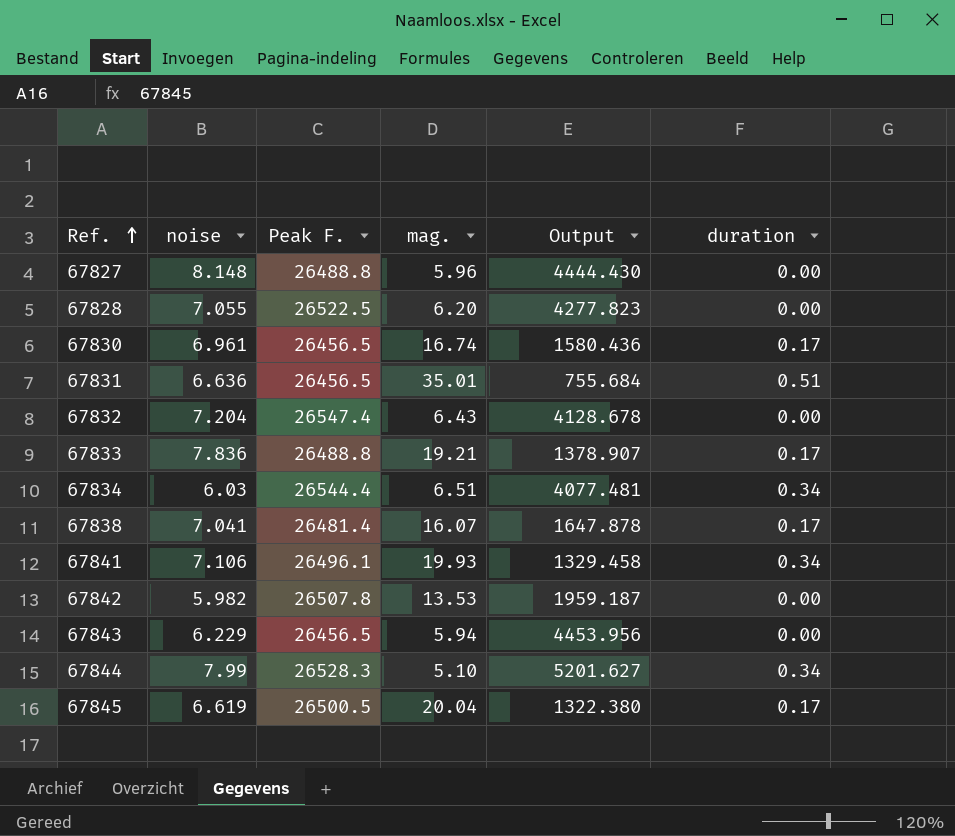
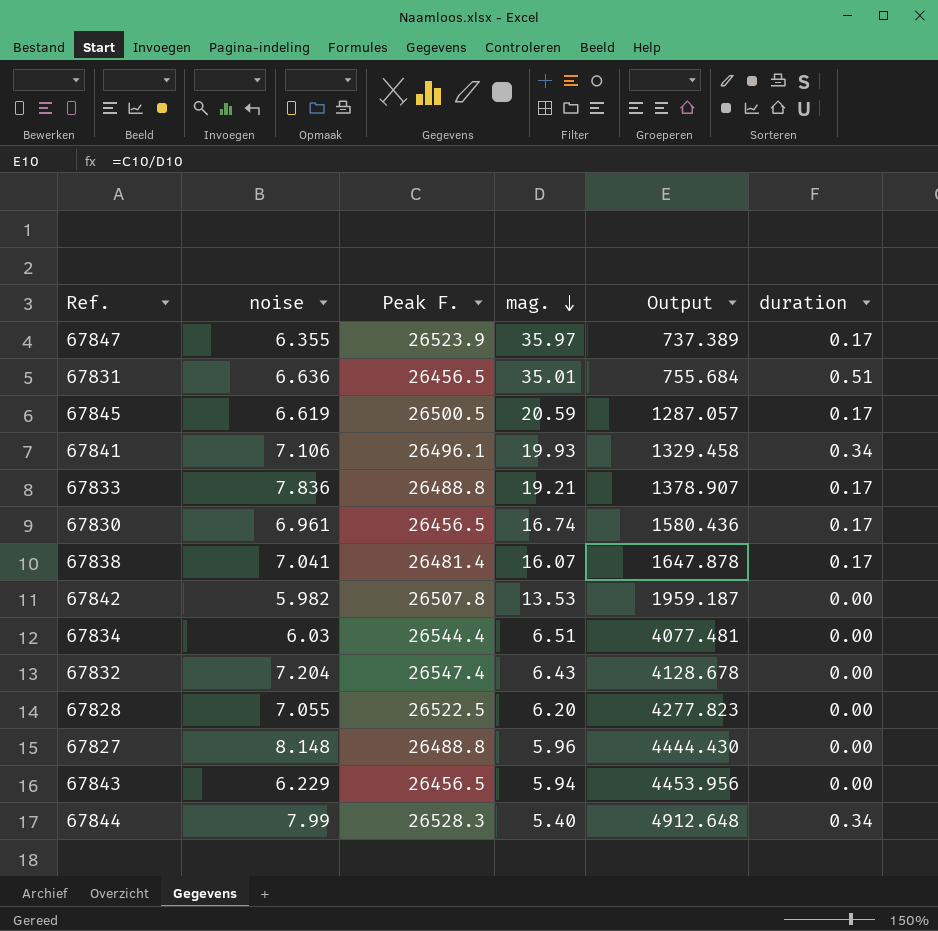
row order: Ref. ascending -> mag. descending
row 67847: none -> 6.355 | 26523.9 | 35.97 | 737.389 | 0.17
67845 | mag.: 20.04 -> 20.59
67845 | Output: 1322.380 -> 1287.057
67834 | duration: 0.34 -> 0.00
67844 | mag.: 5.10 -> 5.40
67844 | Output: 5201.627 -> 4912.648

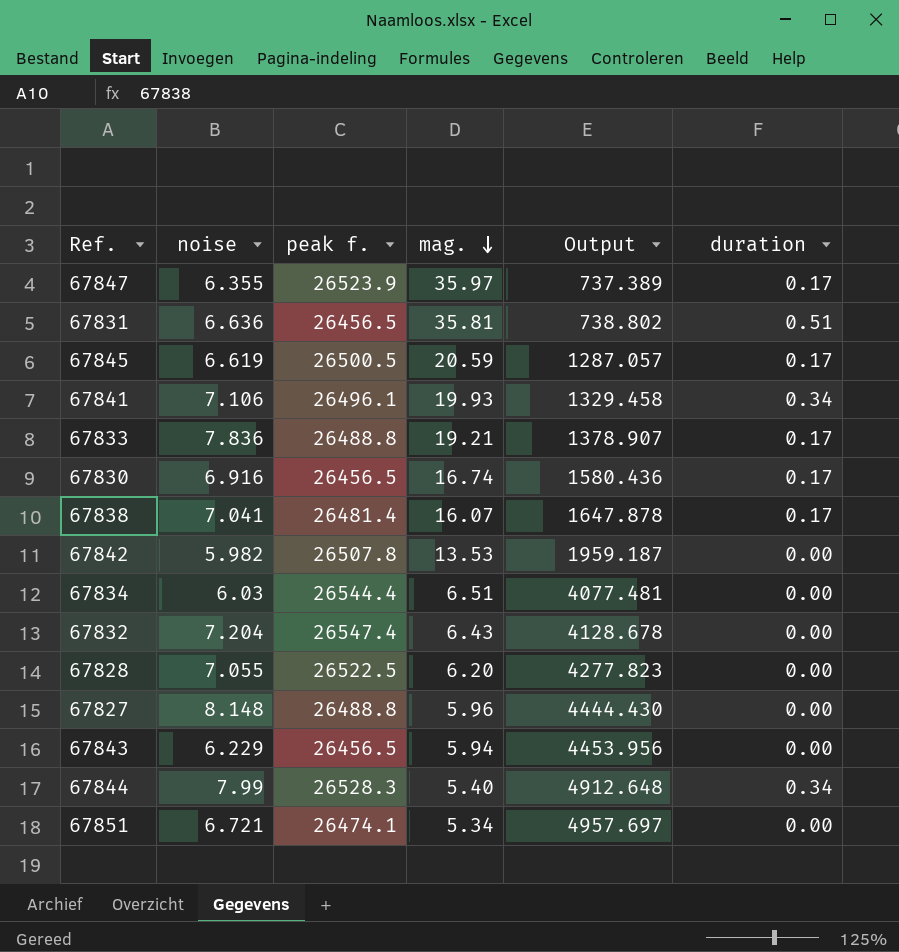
column name: Peak F. -> peak f.
67831 | mag.: 35.01 -> 35.81
67831 | Output: 755.684 -> 738.802
67830 | noise: 6.961 -> 6.916
row 67851: none -> 6.721 | 26474.1 | 5.34 | 4957.697 | 0.00

